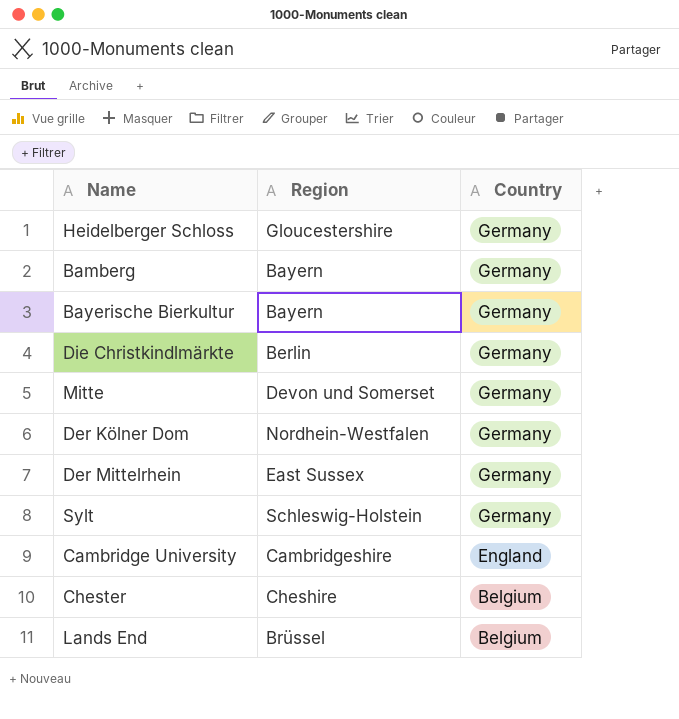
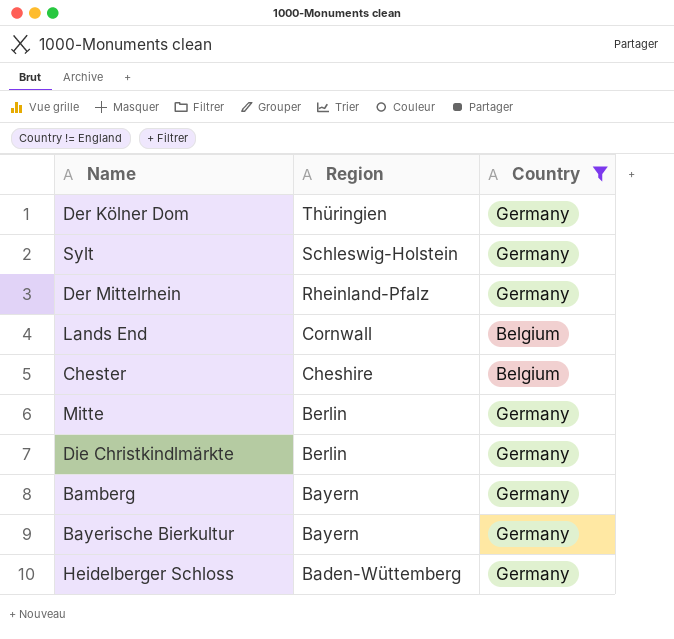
filter: none -> Country != England
row order: Country descending -> Region descending
Der Kölner Dom | Region: Nordhein-Westfalen -> Thüringien
Der Mittelrhein | Region: East Sussex -> Rheinland-Pfalz
Lands End | Region: Brüssel -> Cornwall
Mitte | Region: Devon und Somerset -> Berlin
Heidelberger Schloss | Region: Gloucestershire -> Baden-Wüttemberg

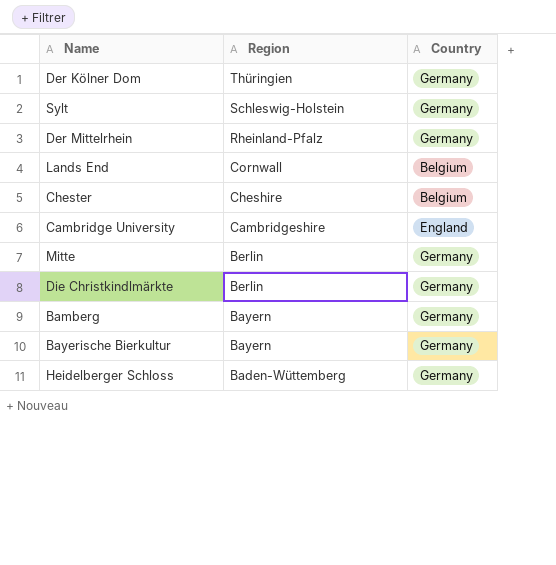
filter: Country != England -> none

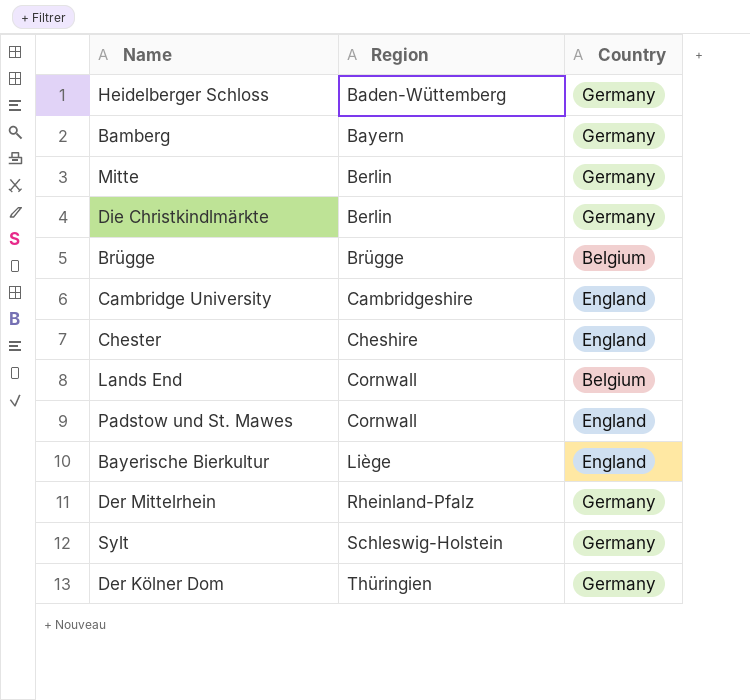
row order: Region descending -> Region ascending
row Brügge: none -> Brügge | Belgium
Chester | Country: Belgium -> England
row Padstow und St. Mawes: none -> Cornwall | England
Bayerische Bierkultur | Region: Bayern -> Liège
Bayerische Bierkultur | Country: Germany -> England

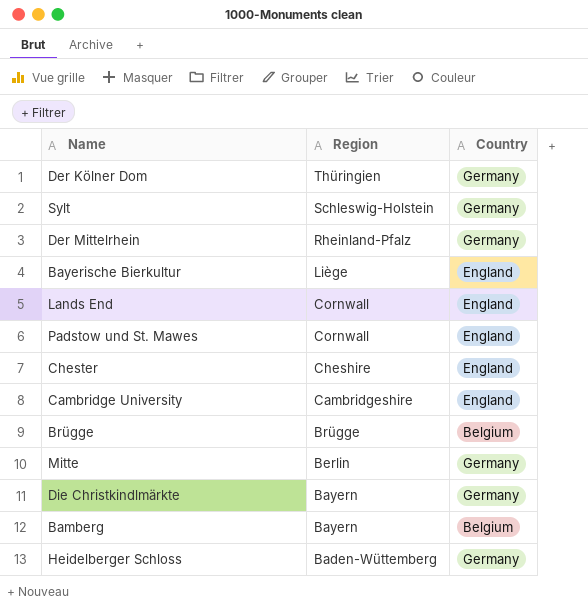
row order: Region ascending -> Region descending
Lands End | Country: Belgium -> England
Die Christkindlmärkte | Region: Berlin -> Bayern
Bamberg | Country: Germany -> Belgium

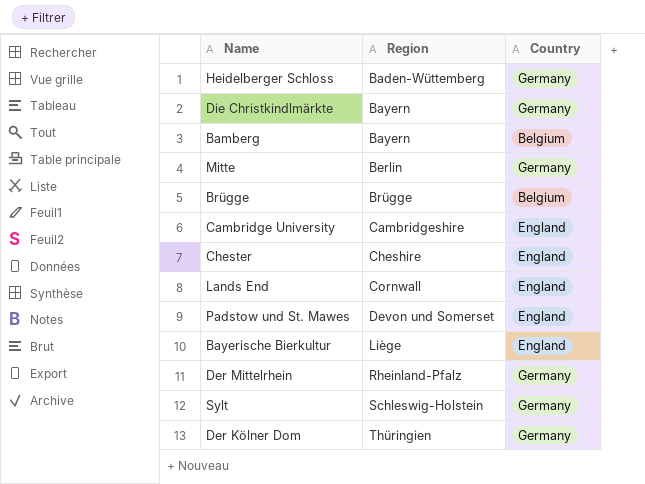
row order: Region descending -> Region ascending
Padstow und St. Mawes | Region: Cornwall -> Devon und Somerset

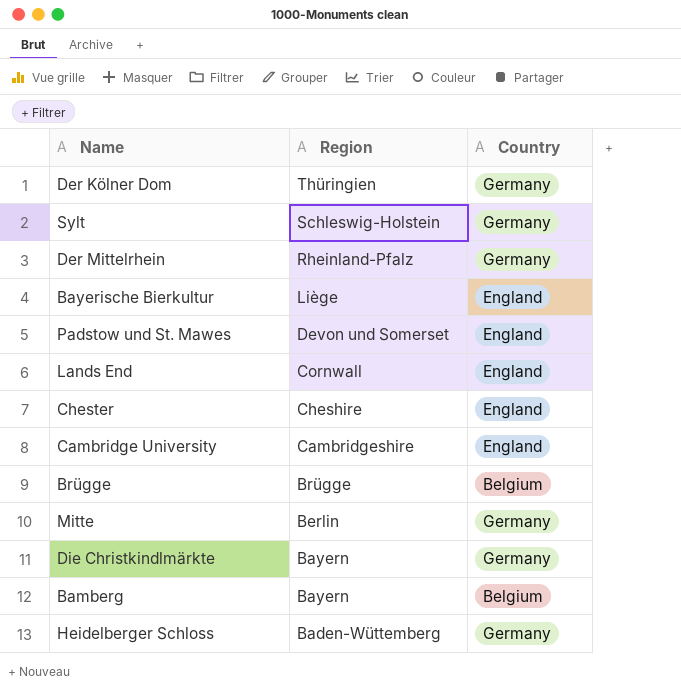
row order: Region ascending -> Region descending

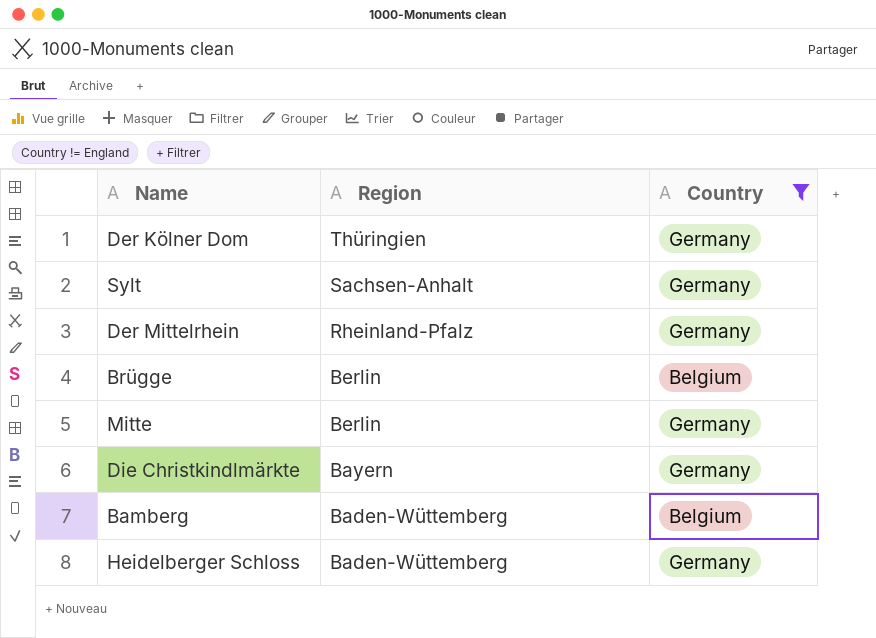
filter: none -> Country != England
Sylt | Region: Schleswig-Holstein -> Sachsen-Anhalt
Brügge | Region: Brügge -> Berlin
Bamberg | Region: Bayern -> Baden-Wüttemberg

